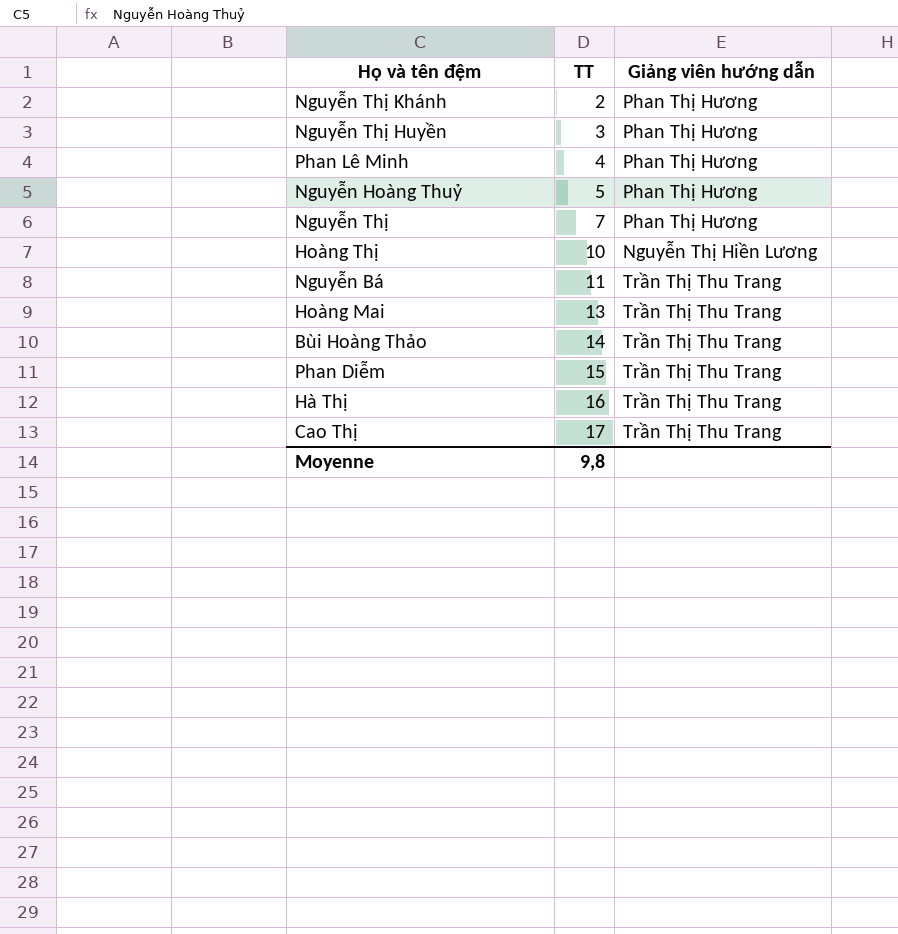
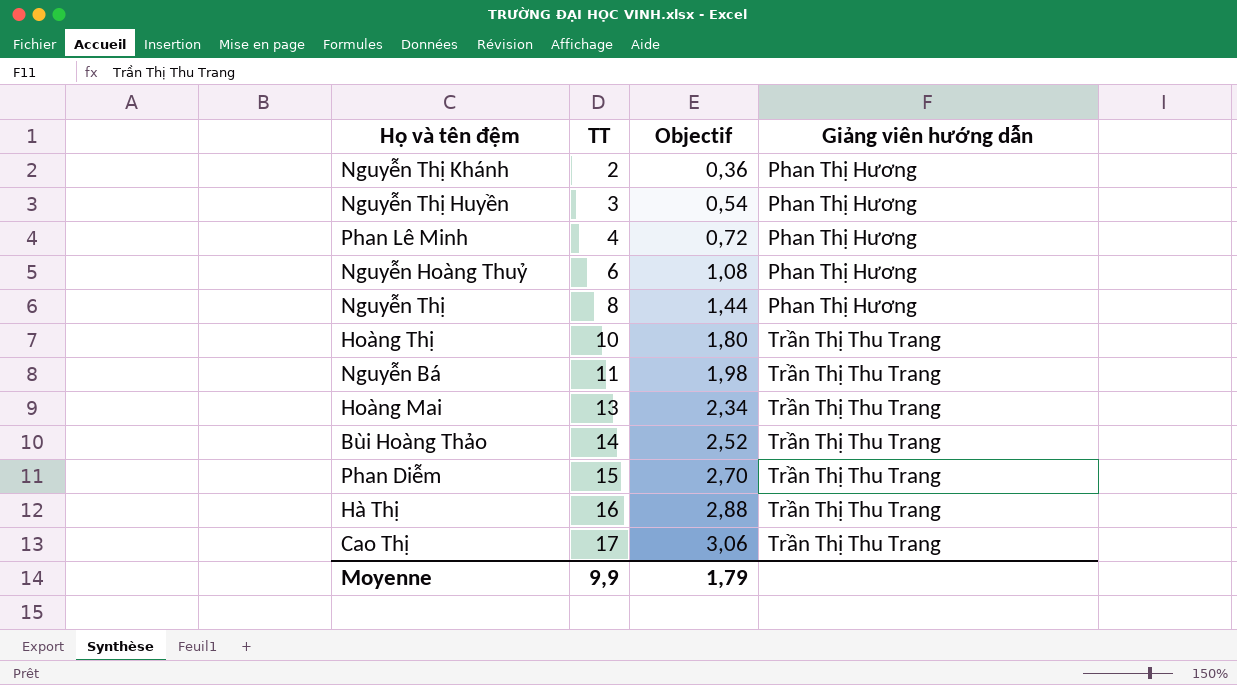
column Objectif | formula: none -> [TT] * 0,18
Nguyễn Hoàng Thuỷ | TT: 5 -> 6
Nguyễn Thị | TT: 7 -> 8
Hoàng Thị | Giảng viên hướng dẫn: Nguyễn Thị Hiền Lương -> Trần Thị Thu Trang
Moyenne | TT: 9,8 -> 9,9

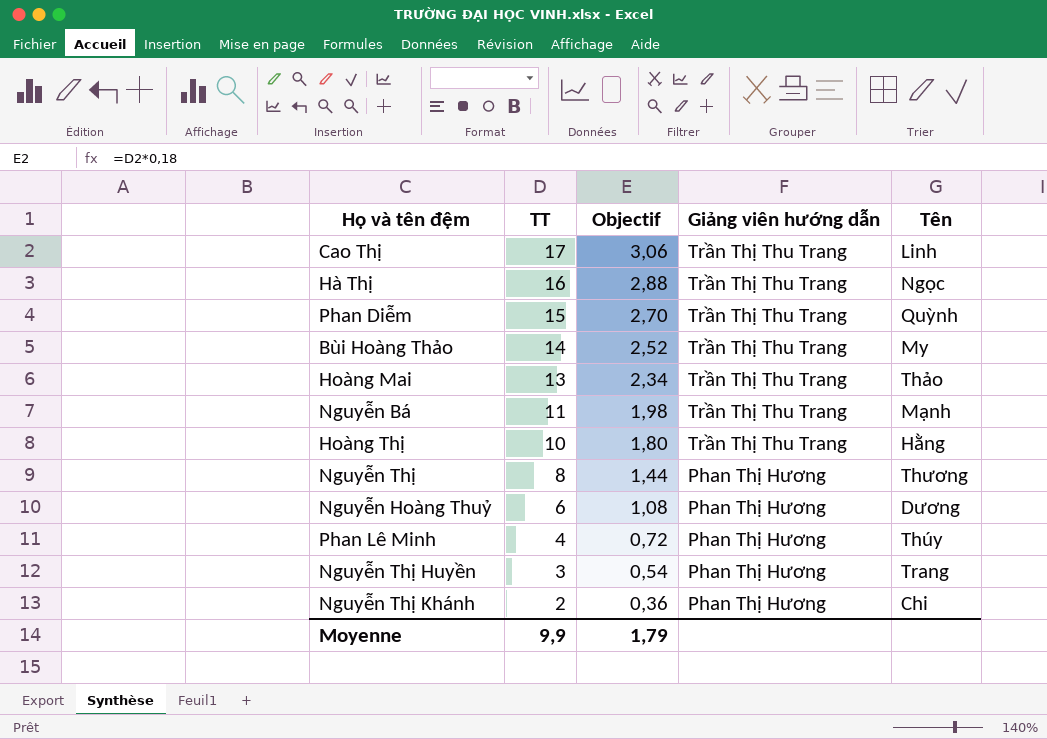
row order: TT ascending -> TT descending
column Tên | position: none -> 5

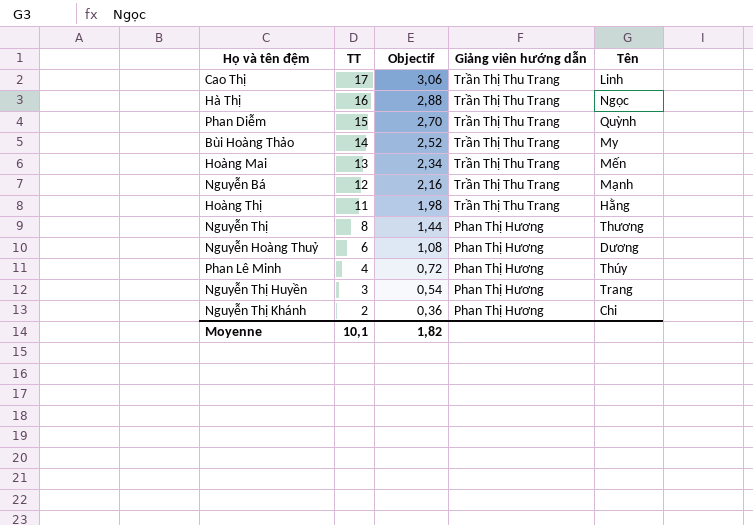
Hoàng Mai | Tên: Thảo -> Mến
Nguyễn Bá | TT: 11 -> 12
Nguyễn Bá | Objectif: 1,98 -> 2,16
Hoàng Thị | TT: 10 -> 11
Hoàng Thị | Objectif: 1,80 -> 1,98
Moyenne | TT: 9,9 -> 10,1
Moyenne | Objectif: 1,79 -> 1,82

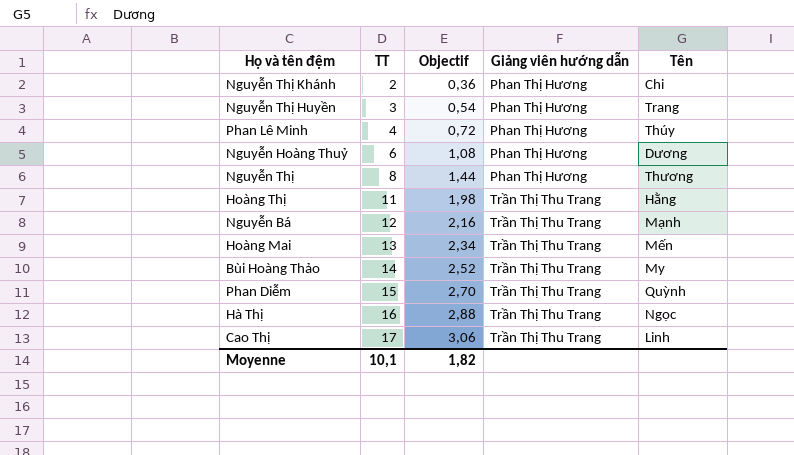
row order: TT descending -> TT ascending

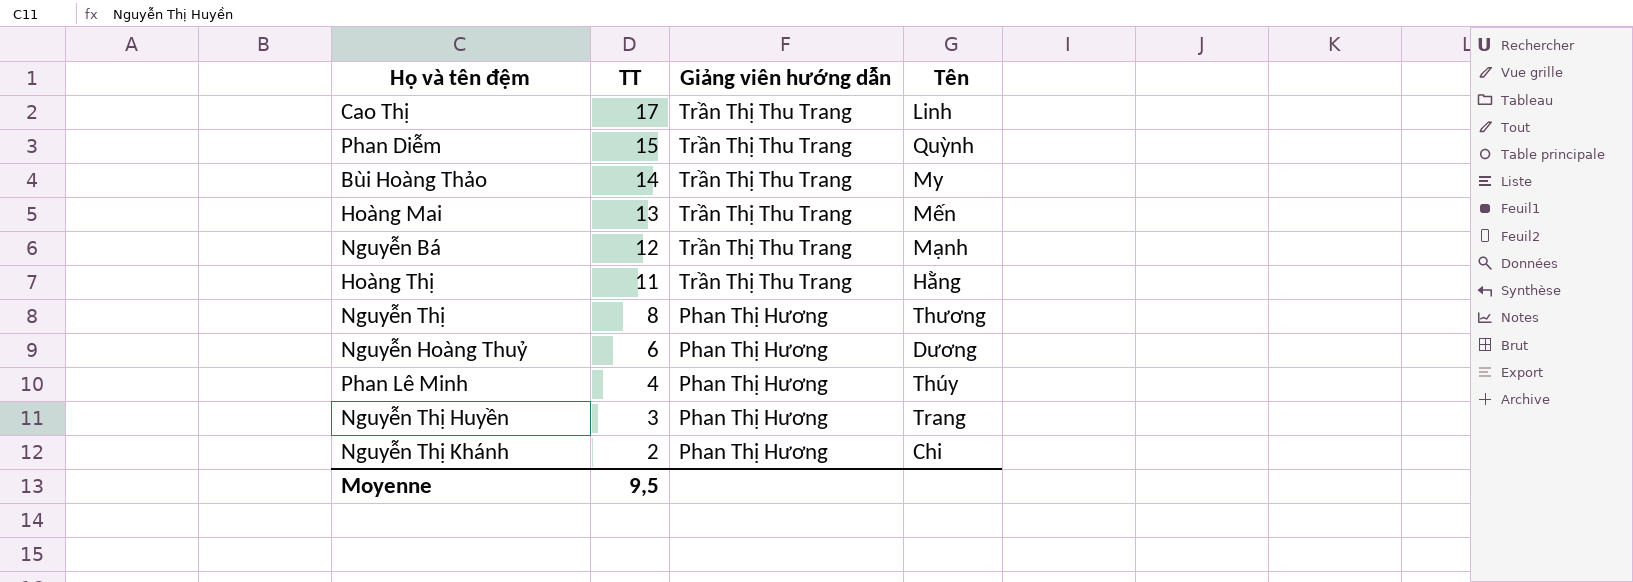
row order: TT ascending -> TT descending
column Objectif | formula: [TT] * 0,18 -> none
row Hà Thị: 16 | 2,88 | Trần Thị Thu Trang | Ngọc -> none
Moyenne | TT: 10,1 -> 9,5

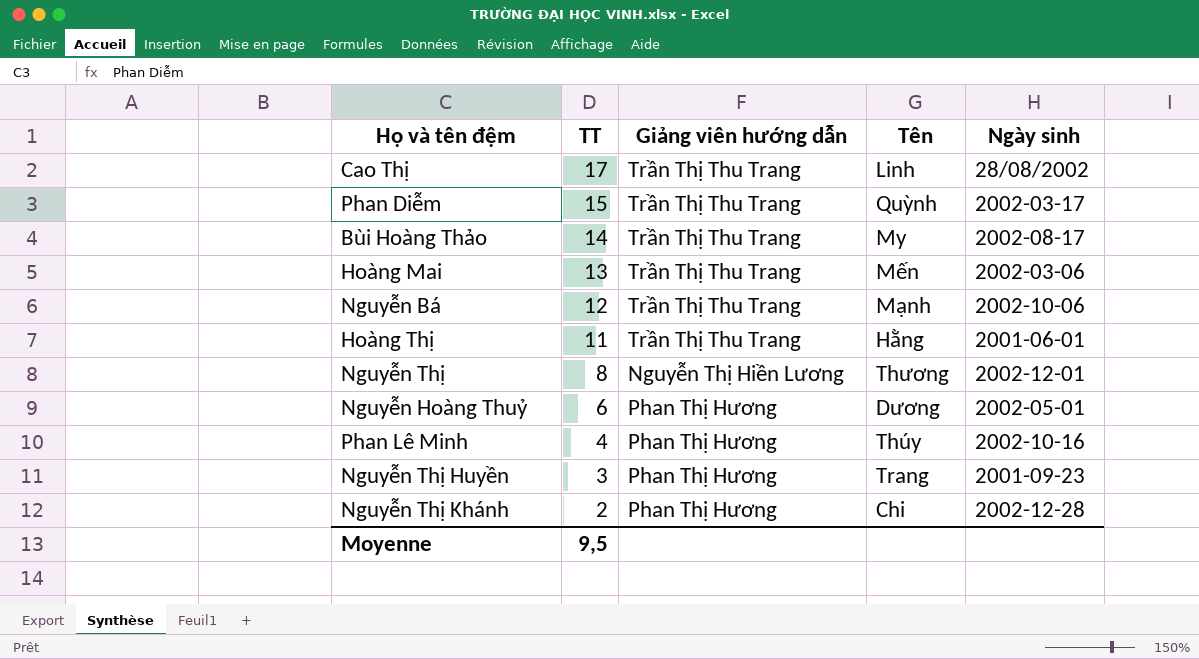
column Ngày sinh | position: none -> 5
Nguyễn Thị | Giảng viên hướng dẫn: Phan Thị Hương -> Nguyễn Thị Hiền Lương

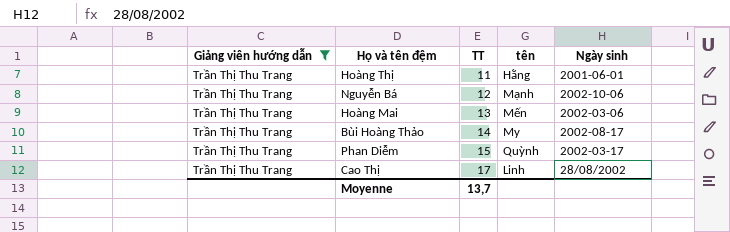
filter: none -> Giảng viên hướng dẫn = Trần Thị Thu Trang
row order: TT descending -> TT ascending
column Giảng viên hướng dẫn | position: 3 -> 1
column name: Tên -> tên
Moyenne | TT: 9,5 -> 13,7

